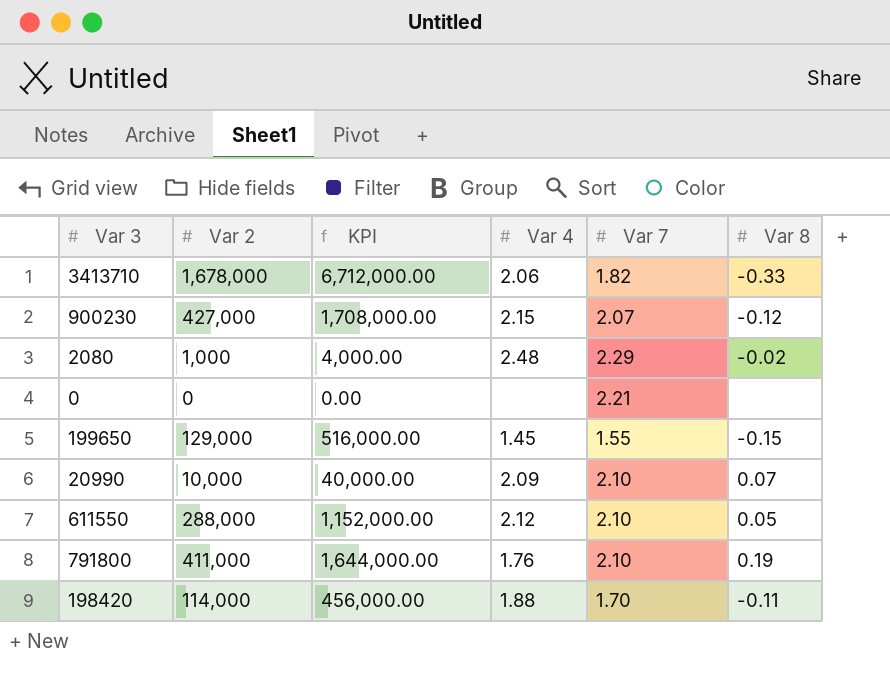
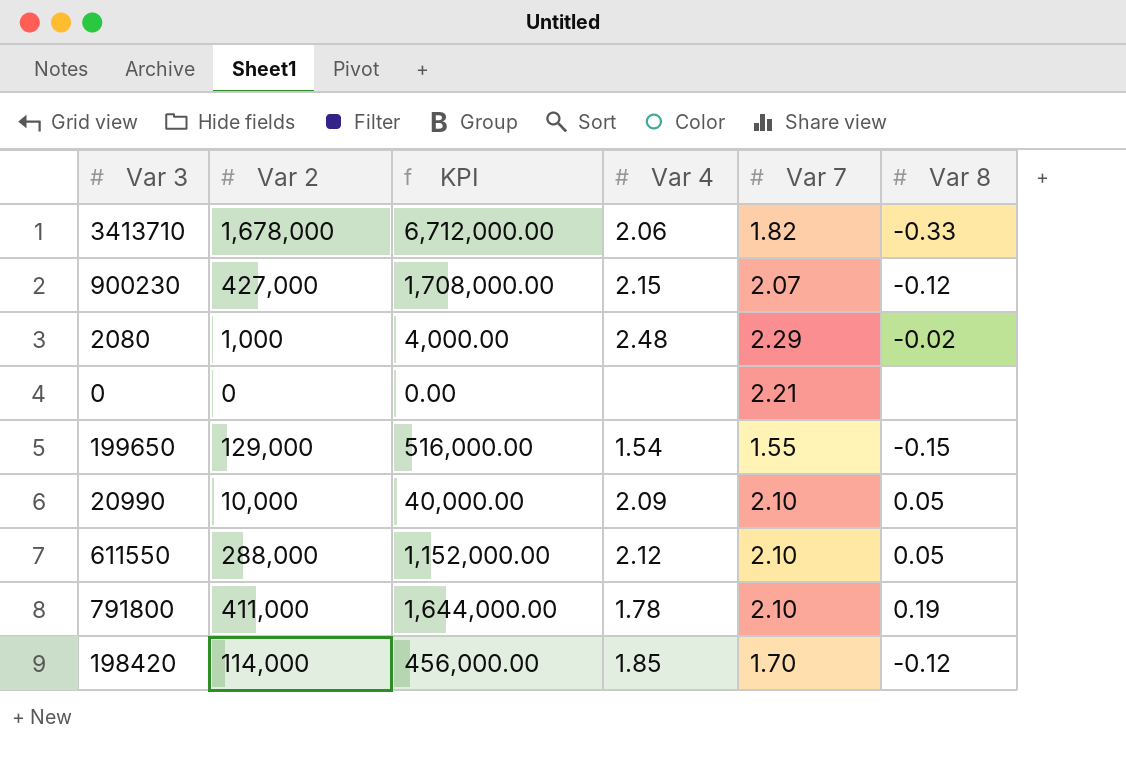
199650 | Var 4: 1.45 -> 1.54
20990 | Var 8: 0.07 -> 0.05
791800 | Var 4: 1.76 -> 1.78
198420 | Var 4: 1.88 -> 1.85
198420 | Var 8: -0.11 -> -0.12

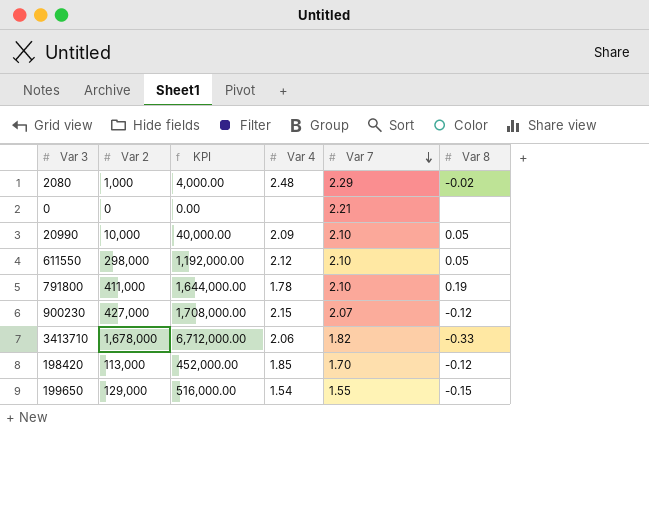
row order: none -> Var 7 descending
611550 | Var 2: 288,000 -> 298,000
611550 | KPI: 1,152,000.00 -> 1,192,000.00
198420 | Var 2: 114,000 -> 113,000
198420 | KPI: 456,000.00 -> 452,000.00

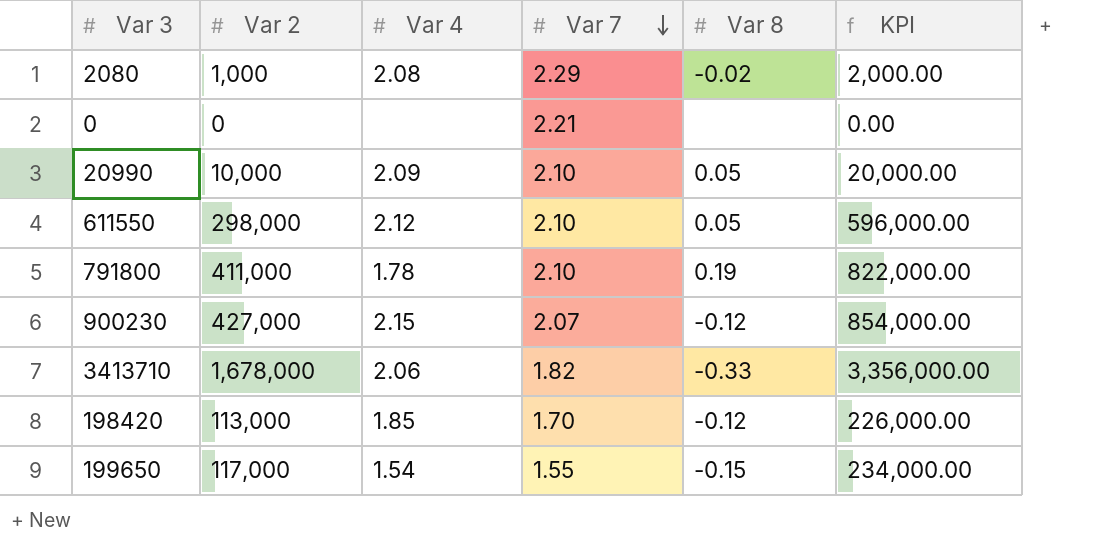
column KPI | formula: [Var 2] * 4 -> [Var 2] * 2
column KPI | position: 3 -> 6
2080 | Var 4: 2.48 -> 2.08
199650 | Var 2: 129,000 -> 117,000

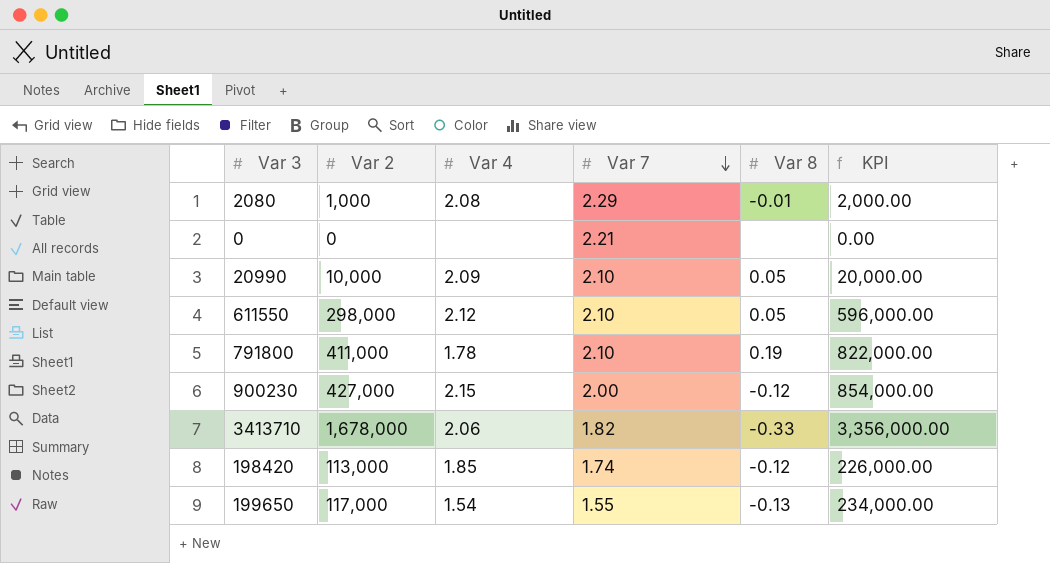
2080 | Var 8: -0.02 -> -0.01
900230 | Var 7: 2.07 -> 2.00
198420 | Var 7: 1.70 -> 1.74
199650 | Var 8: -0.15 -> -0.13

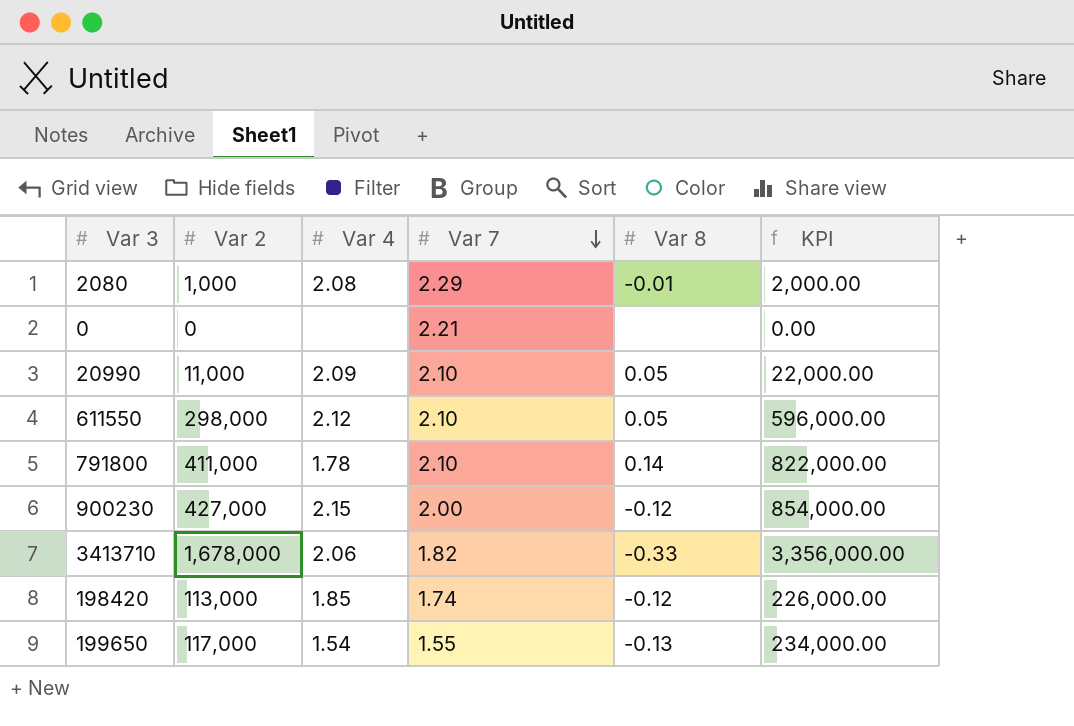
20990 | Var 2: 10,000 -> 11,000
20990 | KPI: 20,000.00 -> 22,000.00
791800 | Var 8: 0.19 -> 0.14

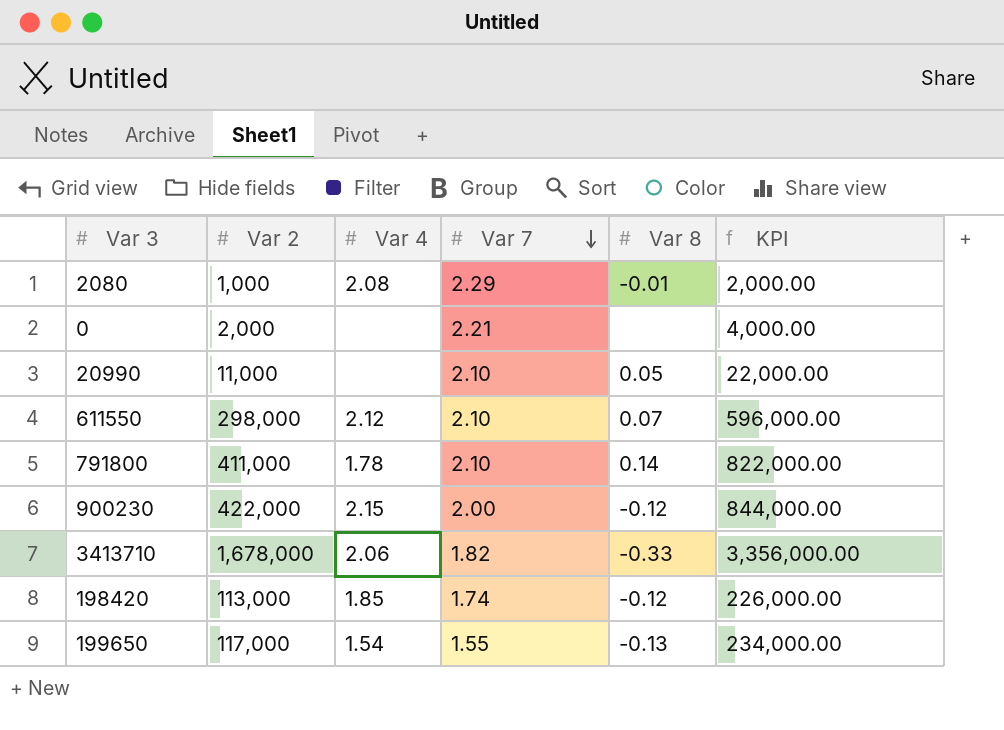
0 | Var 2: 0 -> 2,000
0 | KPI: 0.00 -> 4,000.00
20990 | Var 4: 2.09 -> none
611550 | Var 8: 0.05 -> 0.07
900230 | Var 2: 427,000 -> 422,000
900230 | KPI: 854,000.00 -> 844,000.00

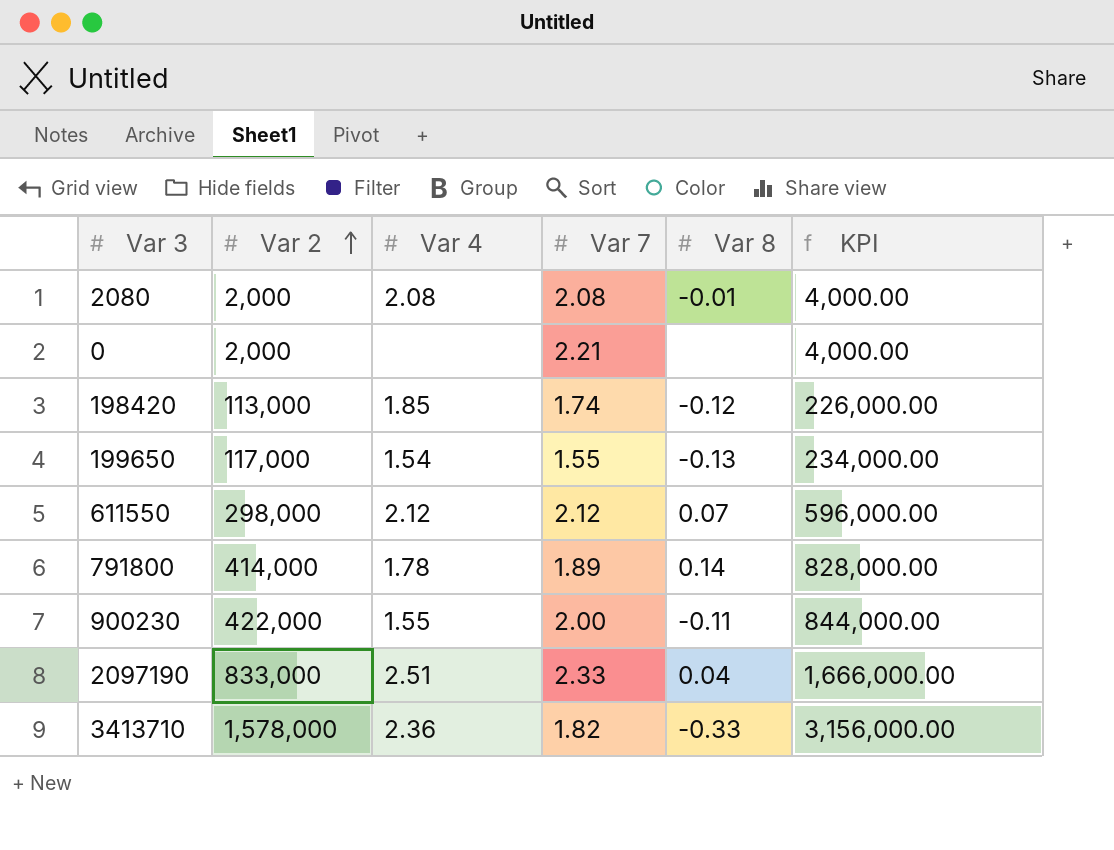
row order: Var 7 descending -> Var 2 ascending
row 20990: 11,000 | none | 2.10 | 0.05 | 22,000.00 -> none
2080 | Var 2: 1,000 -> 2,000
2080 | Var 7: 2.29 -> 2.08
2080 | KPI: 2,000.00 -> 4,000.00
611550 | Var 7: 2.10 -> 2.12
791800 | Var 2: 411,000 -> 414,000
791800 | Var 7: 2.10 -> 1.89
791800 | KPI: 822,000.00 -> 828,000.00
900230 | Var 4: 2.15 -> 1.55
900230 | Var 8: -0.12 -> -0.11
row 2097190: none -> 833,000 | 2.51 | 2.33 | 0.04 | 1,666,000.00
3413710 | Var 2: 1,678,000 -> 1,578,000
3413710 | Var 4: 2.06 -> 2.36
3413710 | KPI: 3,356,000.00 -> 3,156,000.00

